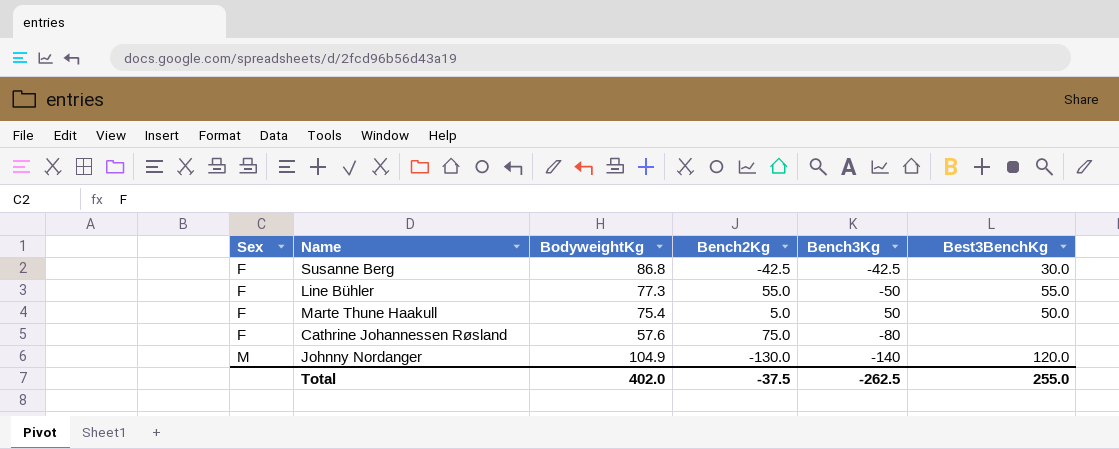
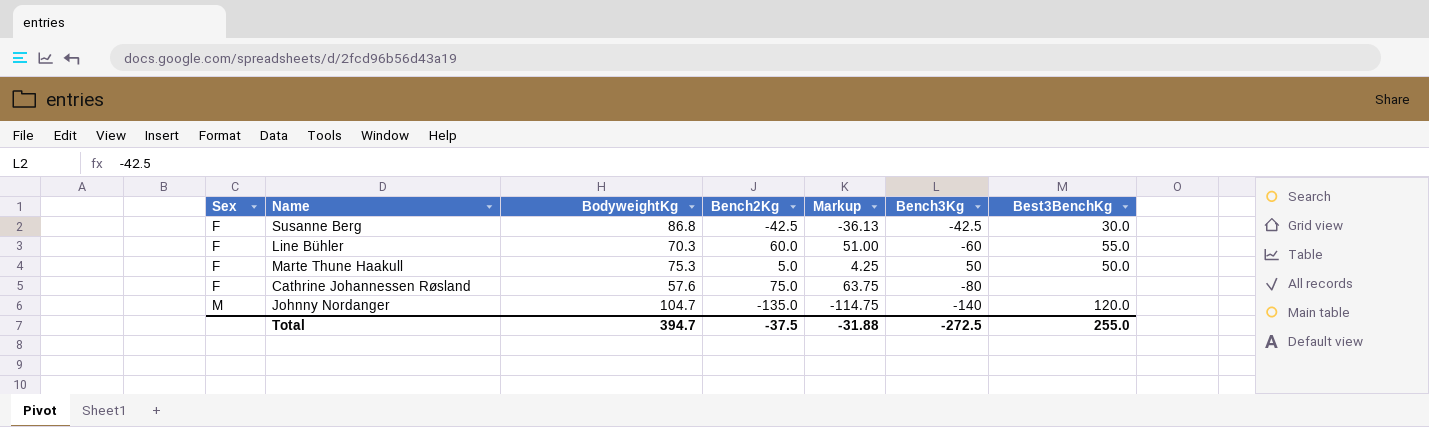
column Markup | formula: none -> [Bench2Kg] * 0.85
Line Bühler | BodyweightKg: 77.3 -> 70.3
Line Bühler | Bench2Kg: 55.0 -> 60.0
Line Bühler | Bench3Kg: -50 -> -60
Marte Thune Haakull | BodyweightKg: 75.4 -> 75.3
Johnny Nordanger | BodyweightKg: 104.9 -> 104.7
Johnny Nordanger | Bench2Kg: -130.0 -> -135.0
Total | BodyweightKg: 402.0 -> 394.7
Total | Bench3Kg: -262.5 -> -272.5

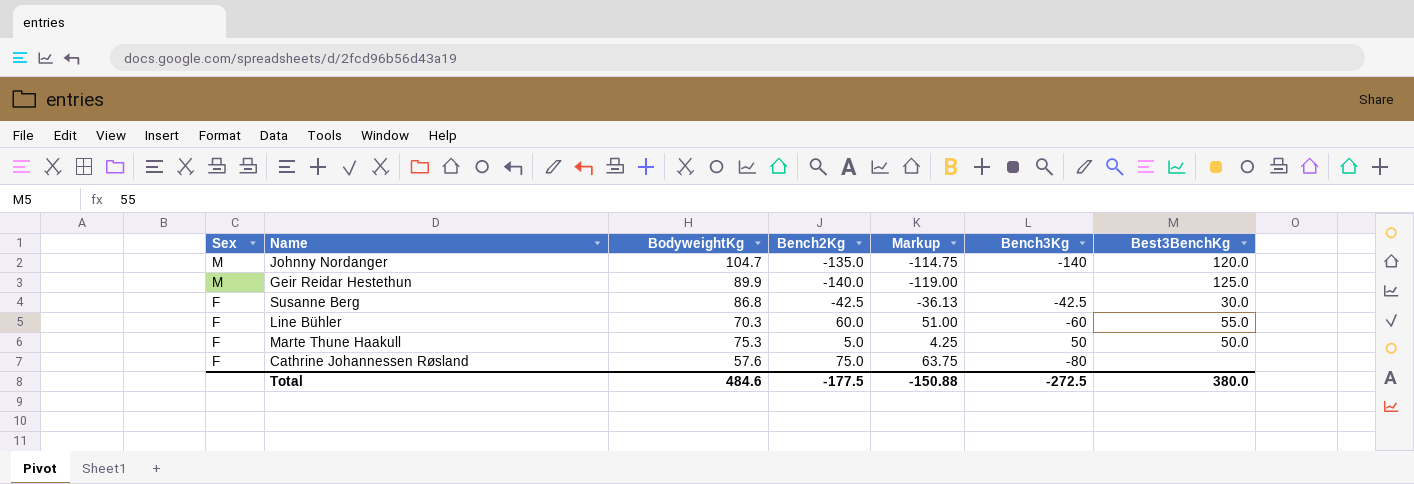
row order: Sex ascending -> Sex descending
row Geir Reidar Hestethun: none -> M | 89.9 | -140.0 | -119.00 | none | 125.0
Total | BodyweightKg: 394.7 -> 484.6
Total | Bench2Kg: -37.5 -> -177.5
Total | Markup: -31.88 -> -150.88
Total | Best3BenchKg: 255.0 -> 380.0

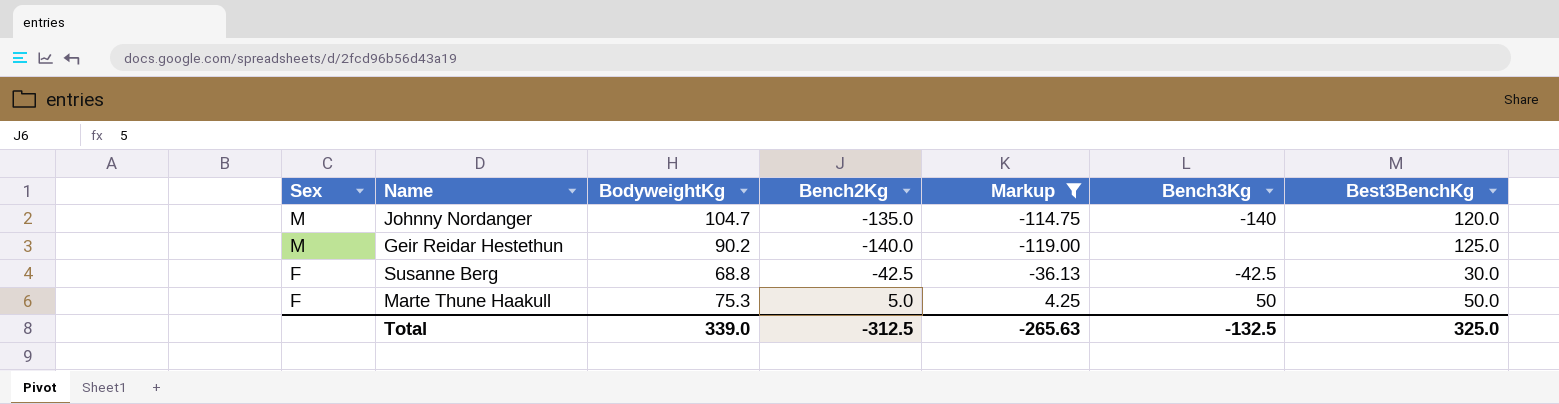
filter: none -> Markup <= 4.25
Geir Reidar Hestethun | BodyweightKg: 89.9 -> 90.2
Susanne Berg | BodyweightKg: 86.8 -> 68.8
Total | BodyweightKg: 484.6 -> 339.0
Total | Bench2Kg: -177.5 -> -312.5
Total | Markup: -150.88 -> -265.63
Total | Bench3Kg: -272.5 -> -132.5
Total | Best3BenchKg: 380.0 -> 325.0

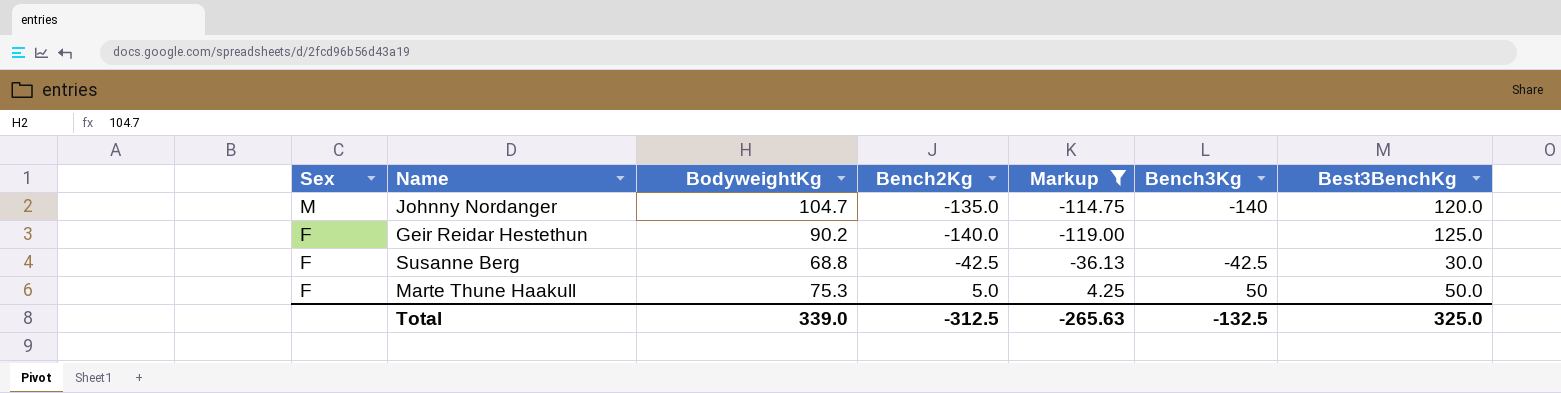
Geir Reidar Hestethun | Sex: M -> F

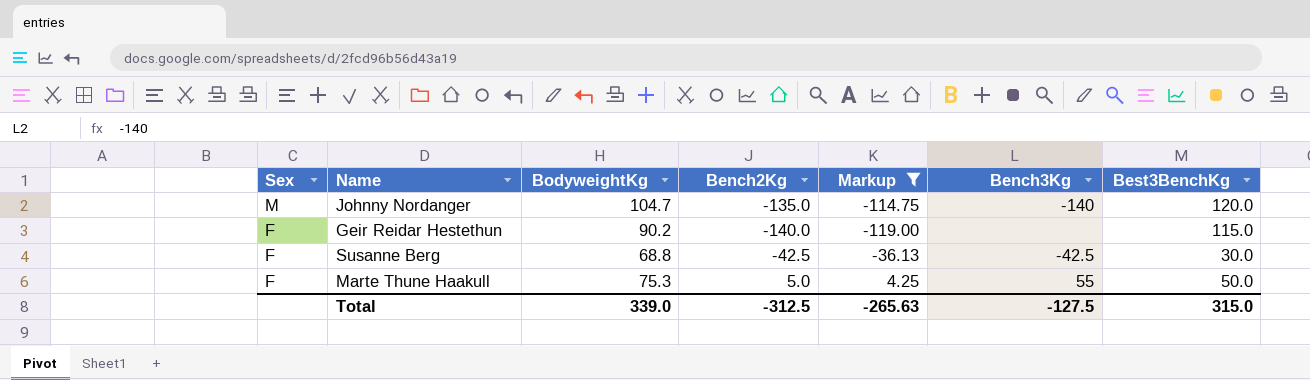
Geir Reidar Hestethun | Best3BenchKg: 125.0 -> 115.0
Marte Thune Haakull | Bench3Kg: 50 -> 55
Total | Bench3Kg: -132.5 -> -127.5
Total | Best3BenchKg: 325.0 -> 315.0

